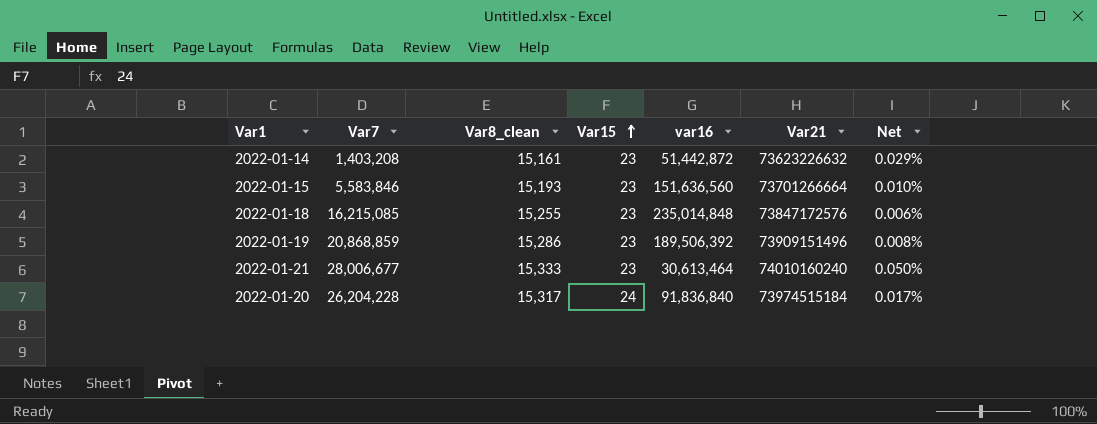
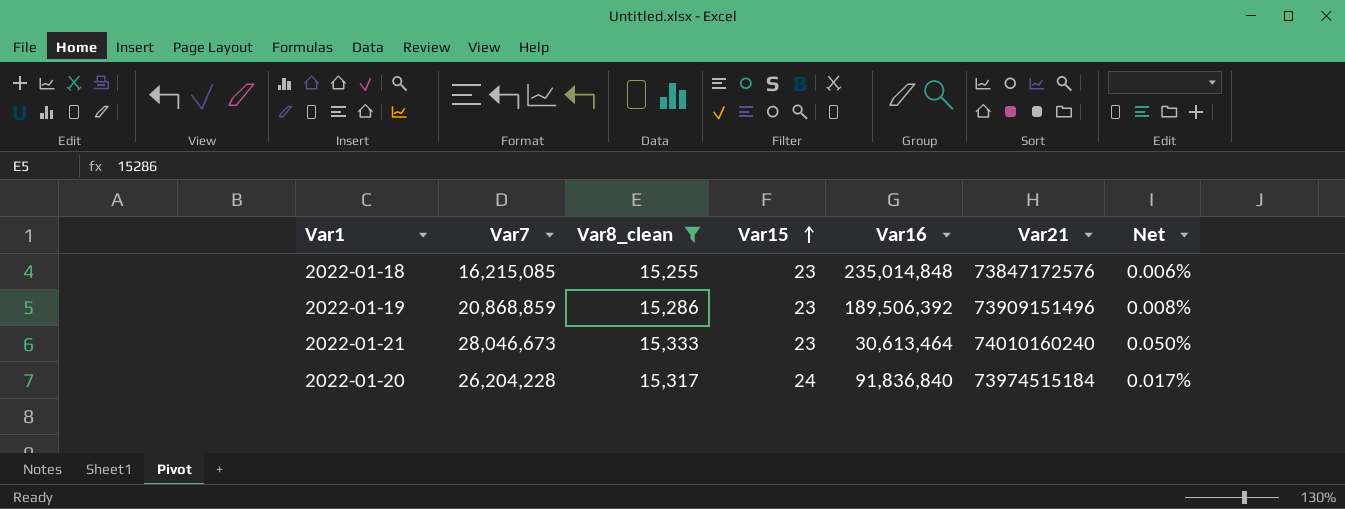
filter: none -> Var8_clean >= 15,255
column name: var16 -> Var16
2022-01-21 | Var7: 28,006,677 -> 28,046,673

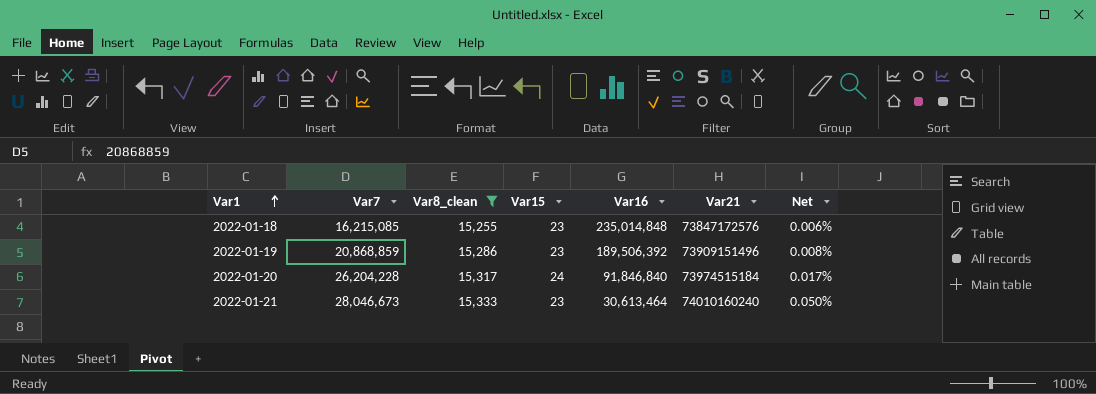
row order: Var15 ascending -> Var1 ascending
2022-01-20 | Var16: 91,836,840 -> 91,846,840

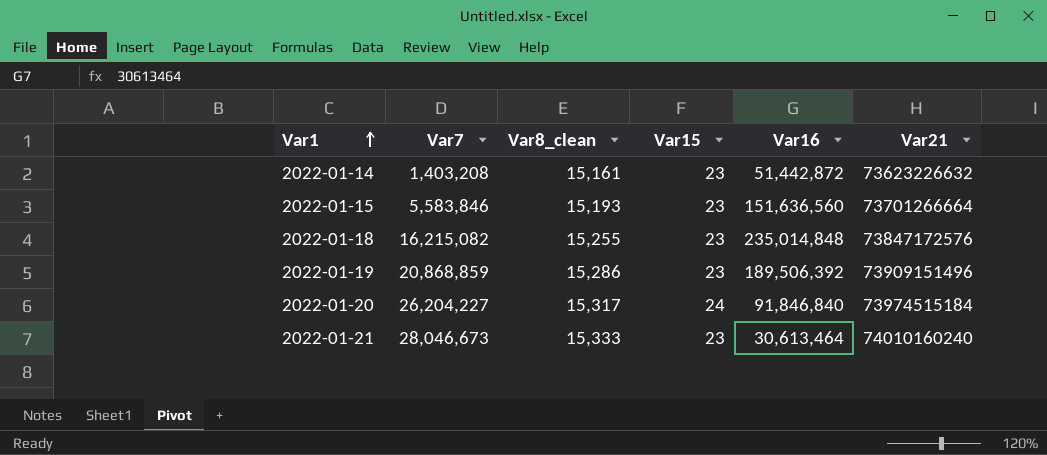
filter: Var8_clean >= 15,255 -> none
column Net | formula: [Var8_clean] / [Var16] -> none
2022-01-18 | Var7: 16,215,085 -> 16,215,082
2022-01-20 | Var7: 26,204,228 -> 26,204,227

